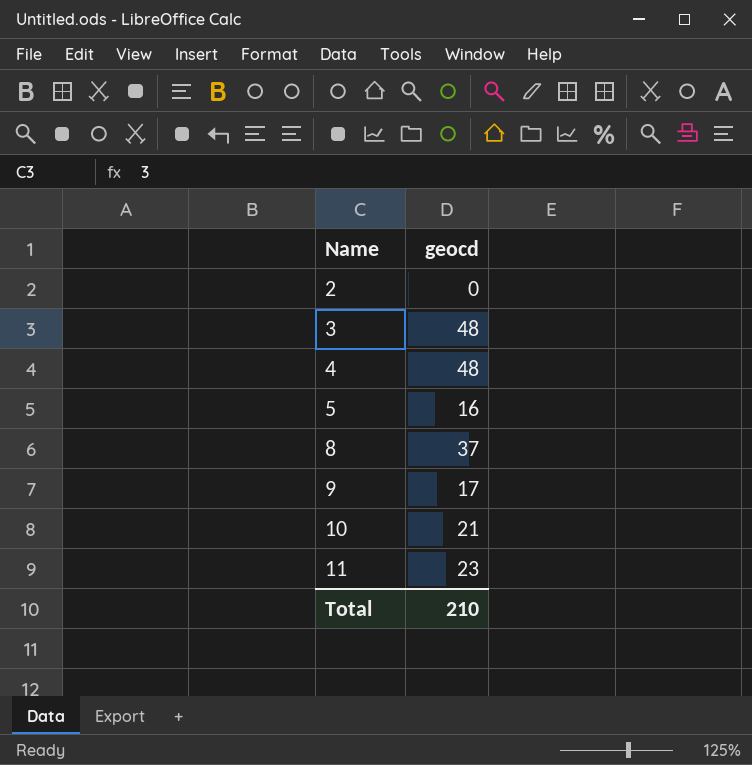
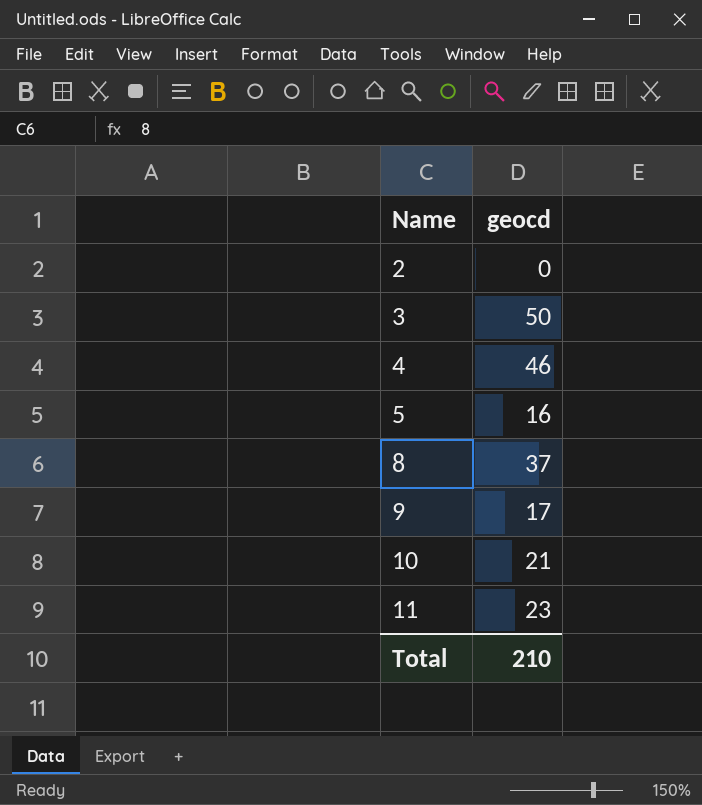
3 | geocd: 48 -> 50
4 | geocd: 48 -> 46

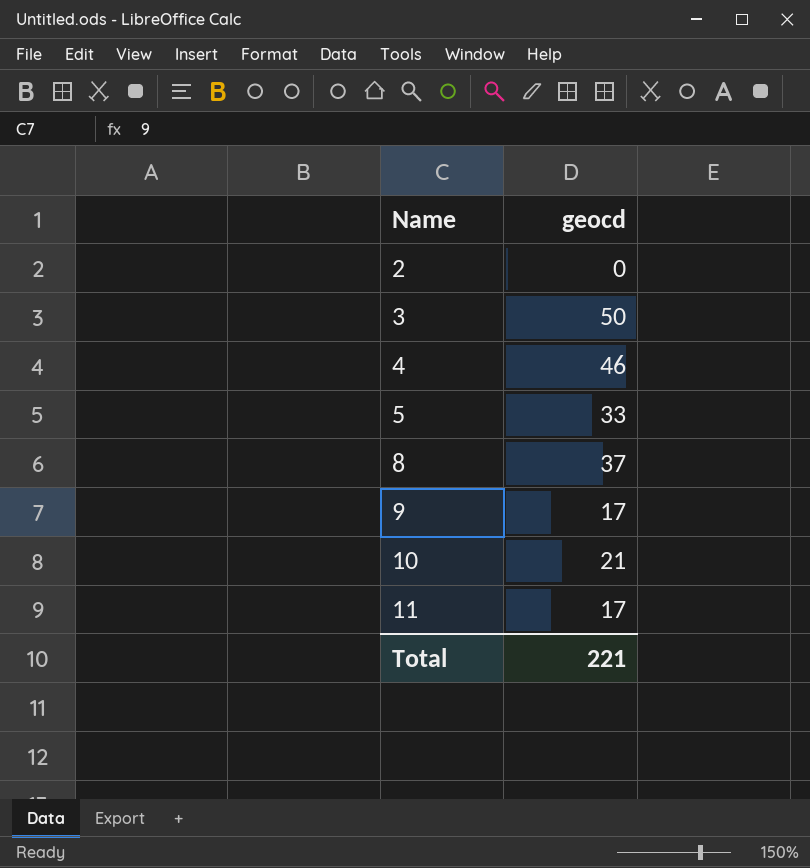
5 | geocd: 16 -> 33
11 | geocd: 23 -> 17
Total | geocd: 210 -> 221

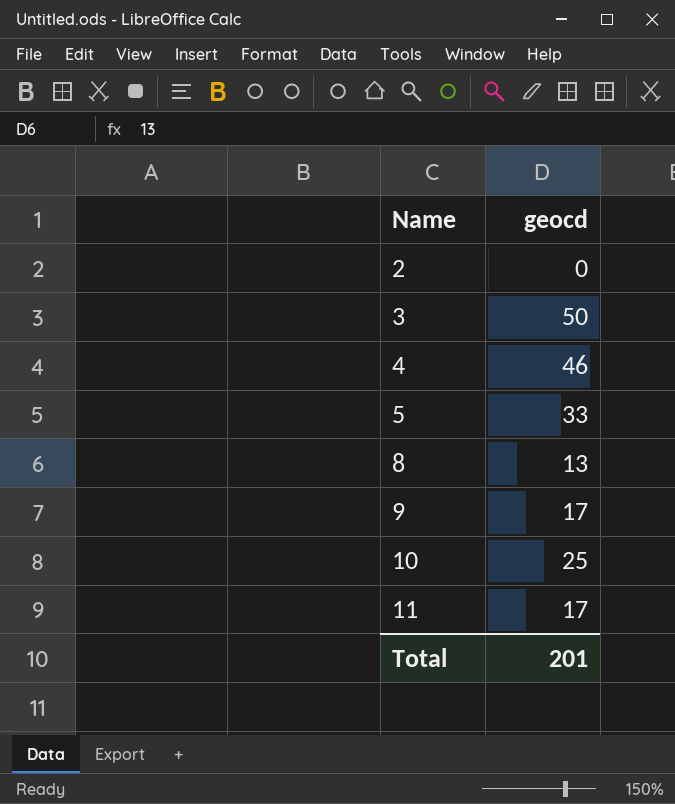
8 | geocd: 37 -> 13
10 | geocd: 21 -> 25
Total | geocd: 221 -> 201

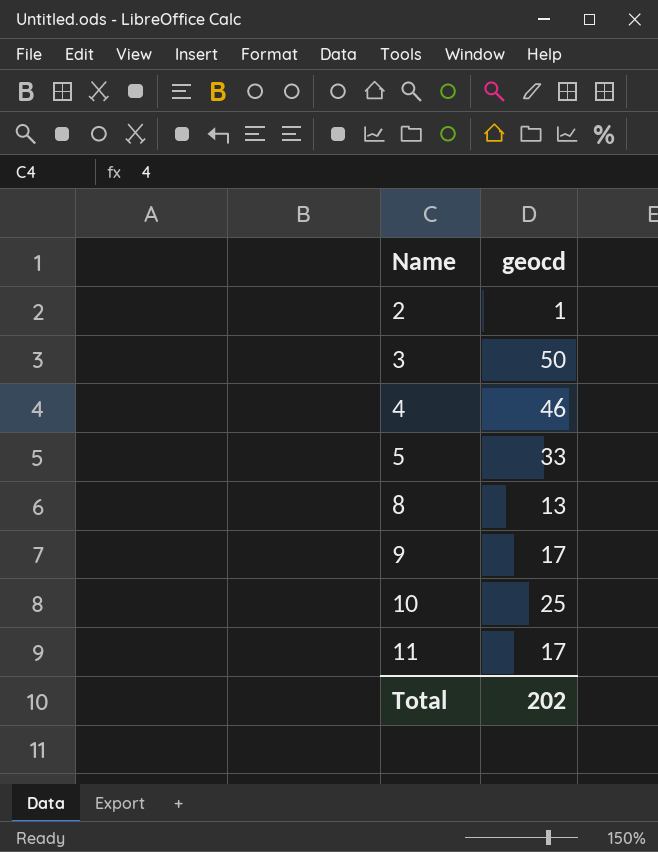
2 | geocd: 0 -> 1
Total | geocd: 201 -> 202

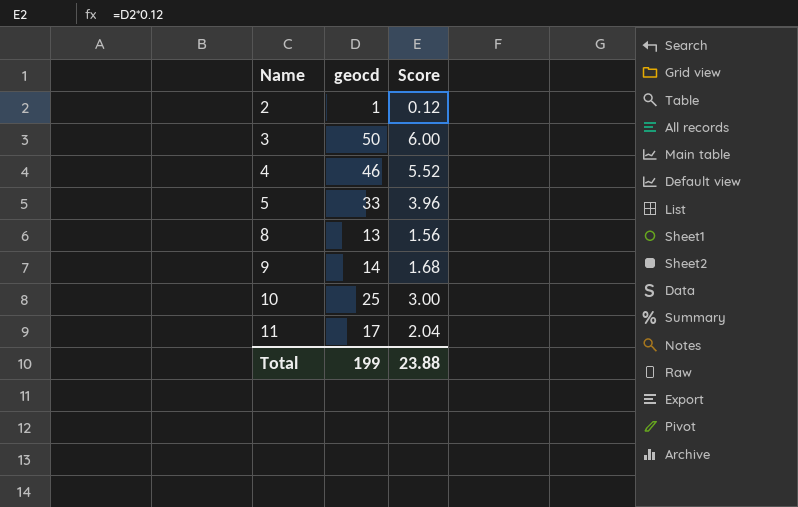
column Score | formula: none -> [geocd] * 0.12
9 | geocd: 17 -> 14
Total | geocd: 202 -> 199

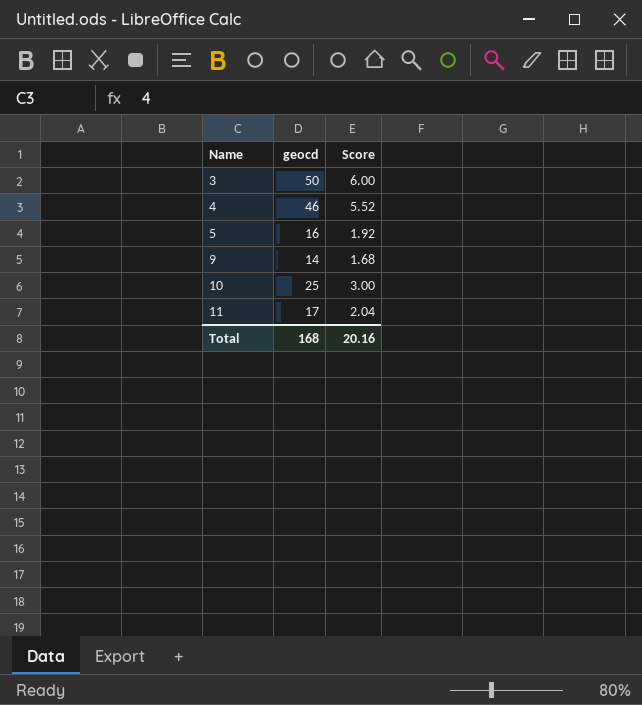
row 2: 1 | 0.12 -> none
row 8: 13 | 1.56 -> none
5 | geocd: 33 -> 16
5 | Score: 3.96 -> 1.92
Total | geocd: 199 -> 168
Total | Score: 23.88 -> 20.16

